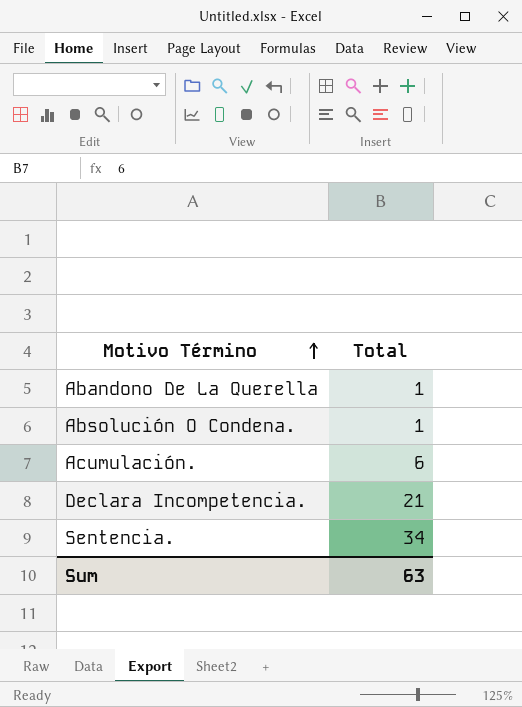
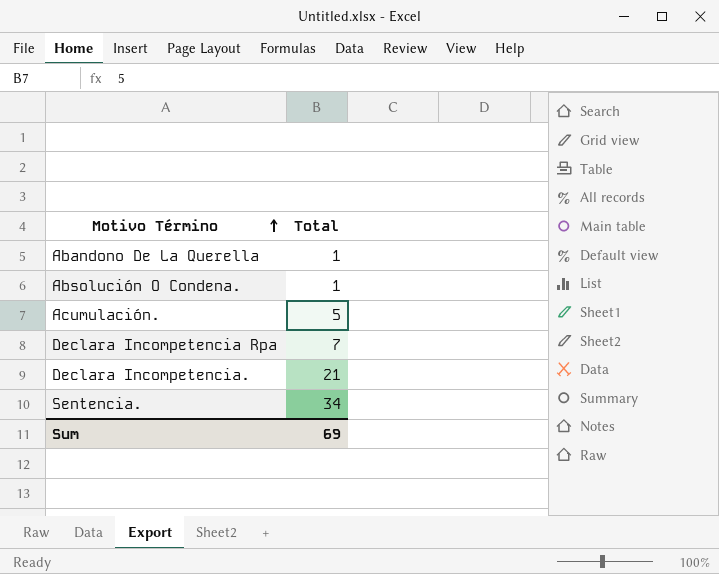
Acumulación. | Total: 6 -> 5
row Declara Incompetencia Rpa: none -> 7
Sum | Total: 63 -> 69

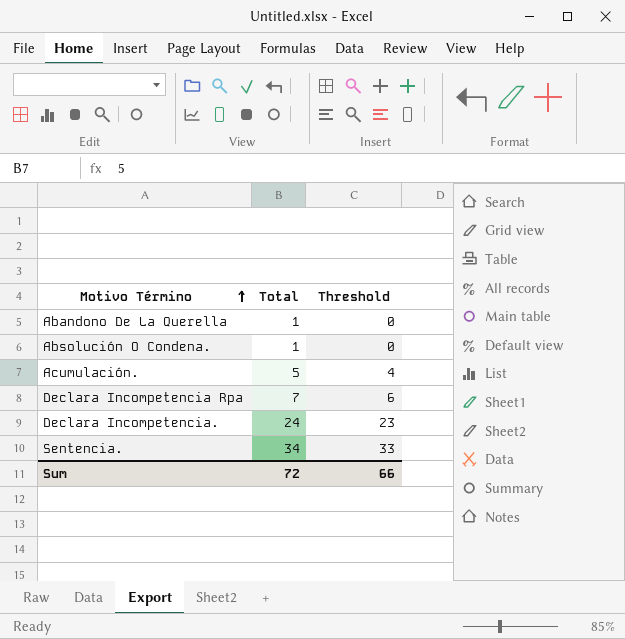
column Threshold | formula: none -> [Total] - 1
Declara Incompetencia. | Total: 21 -> 24
Sum | Total: 69 -> 72

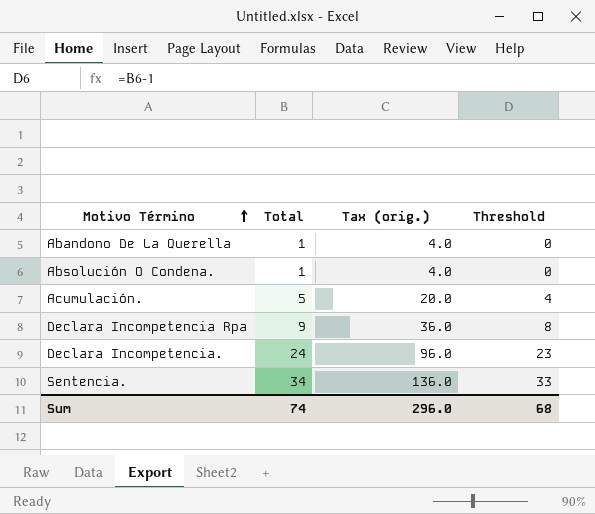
column Tax (orig.) | formula: none -> [Total] * 4
Declara Incompetencia Rpa | Total: 7 -> 9
Declara Incompetencia Rpa | Threshold: 6 -> 8
Sum | Total: 72 -> 74
Sum | Threshold: 66 -> 68

